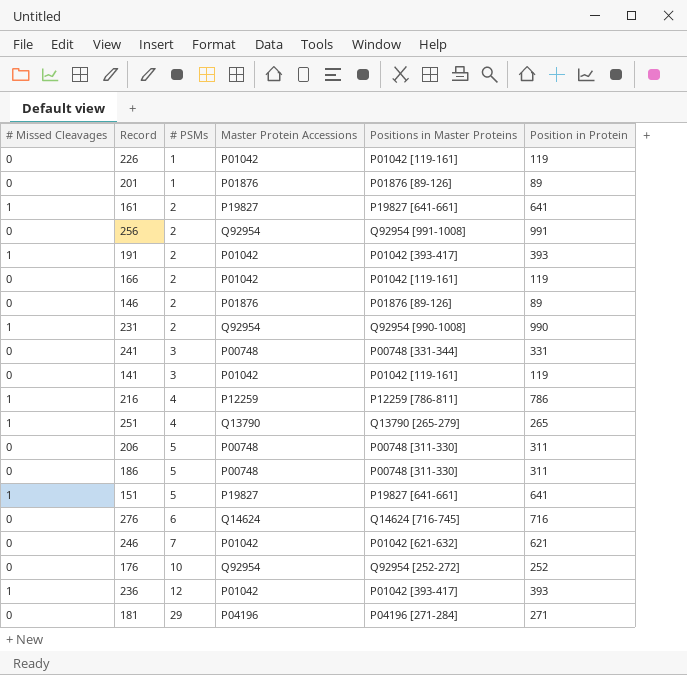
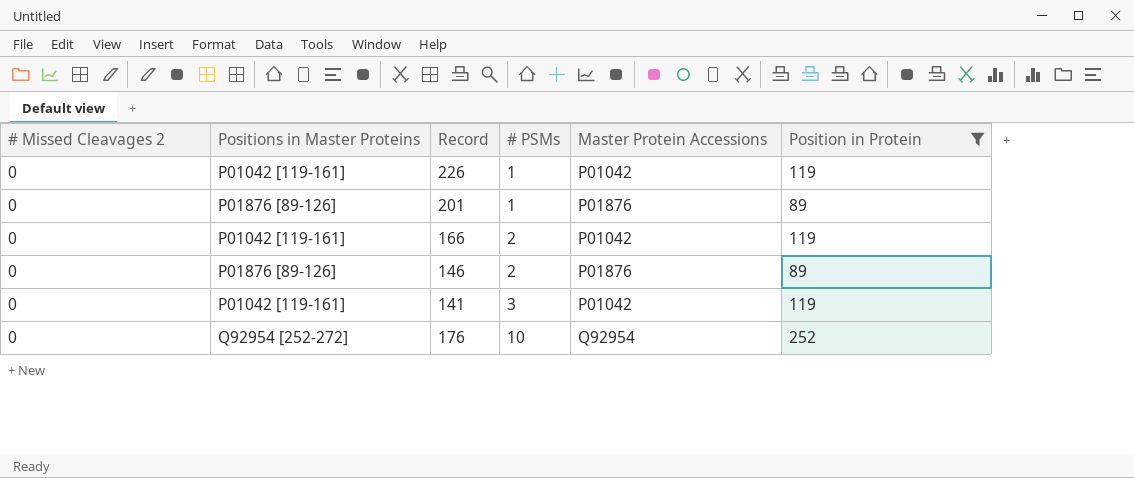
filter: none -> Position in Protein <= 252
column name: # Missed Cleavages -> # Missed Cleavages 2
column Positions in Master Proteins | position: 5 -> 2

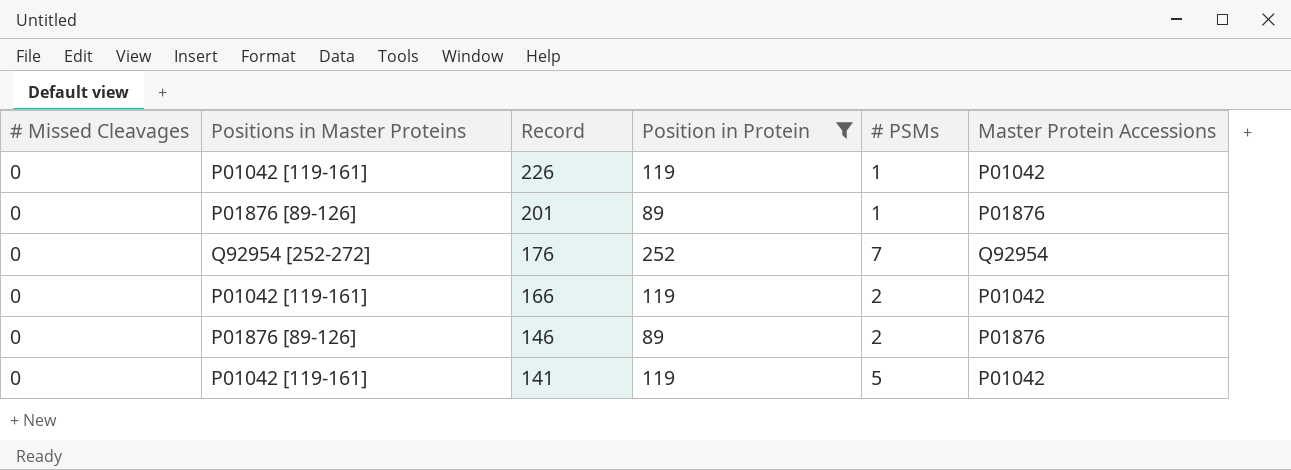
row order: # PSMs ascending -> Record descending
column name: # Missed Cleavages 2 -> # Missed Cleavages
column Position in Protein | position: 6 -> 4
176 | # PSMs: 10 -> 7
141 | # PSMs: 3 -> 5

